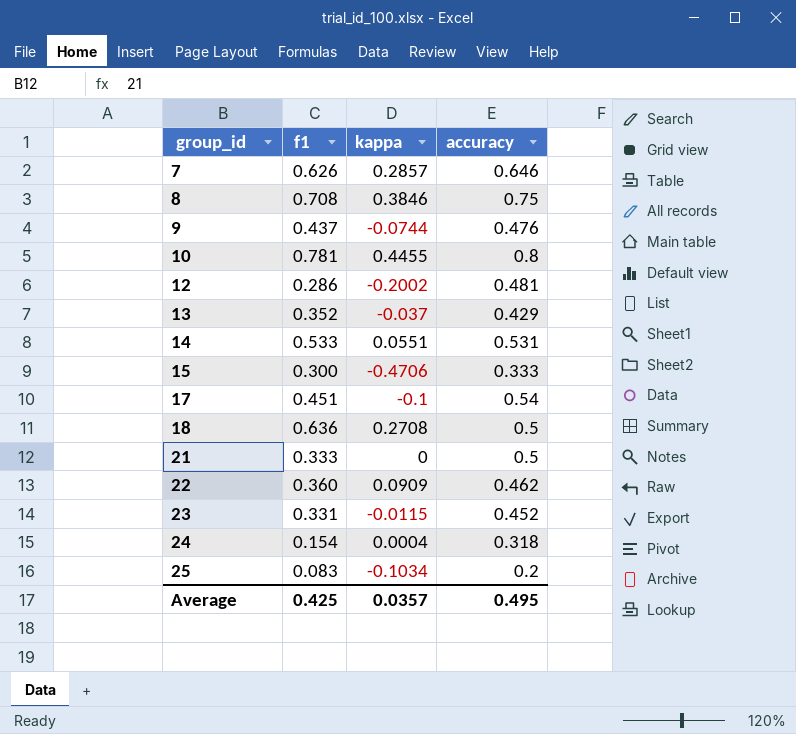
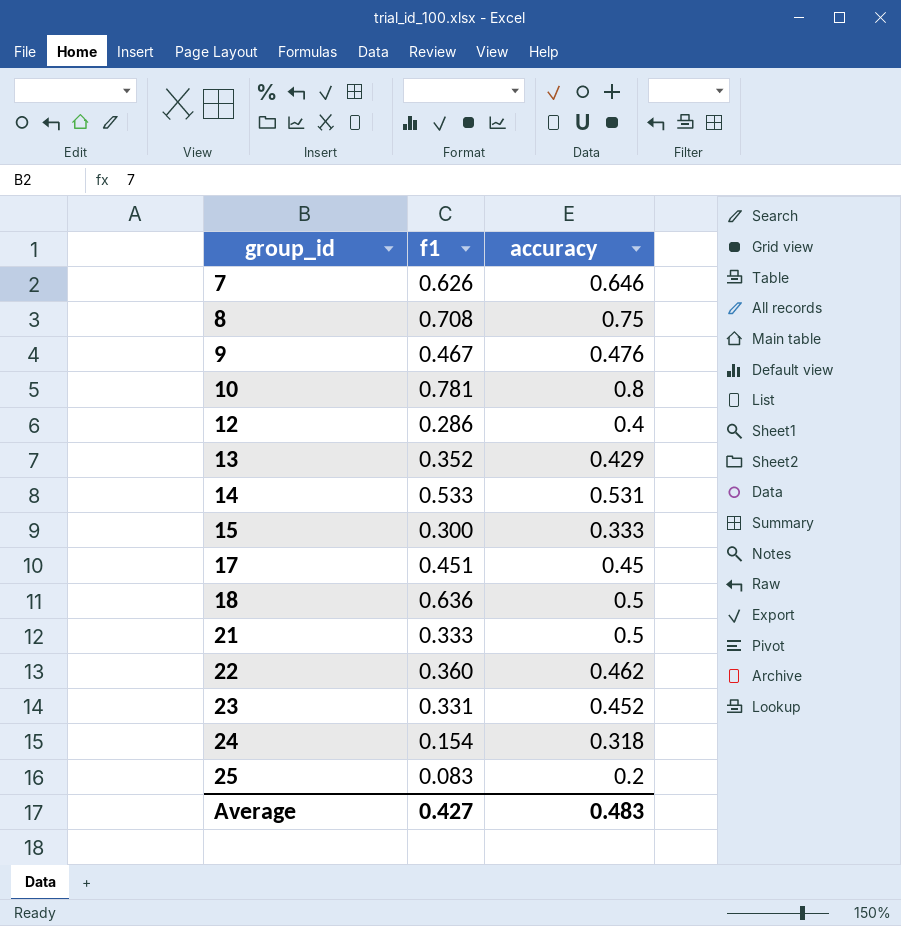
column kappa | position: 3 -> none
9 | f1: 0.437 -> 0.467
12 | accuracy: 0.481 -> 0.4
17 | accuracy: 0.54 -> 0.45
Average | f1: 0.425 -> 0.427
Average | accuracy: 0.495 -> 0.483

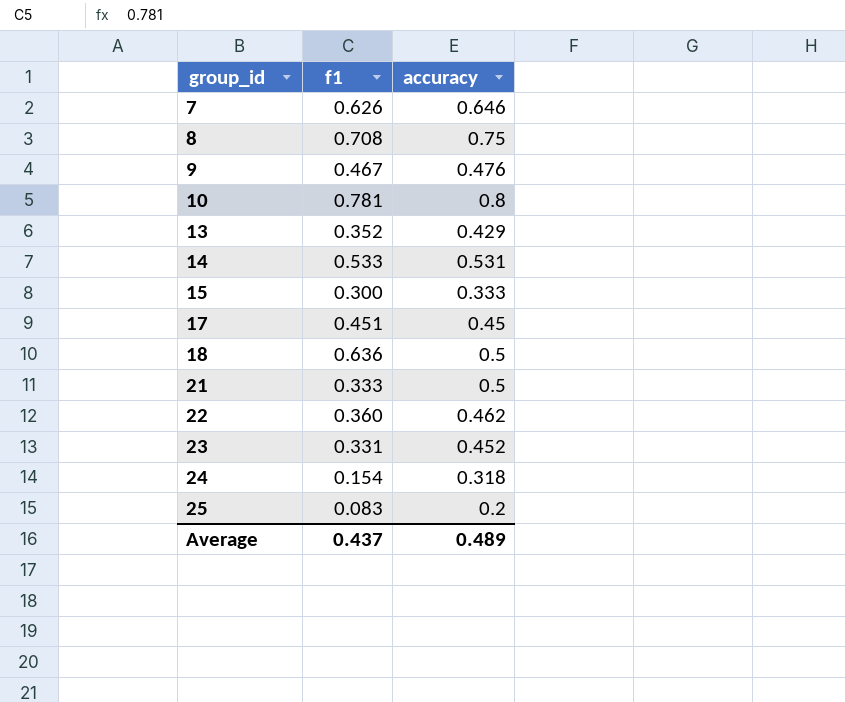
row 12: 0.286 | 0.4 -> none
Average | f1: 0.427 -> 0.437
Average | accuracy: 0.483 -> 0.489

